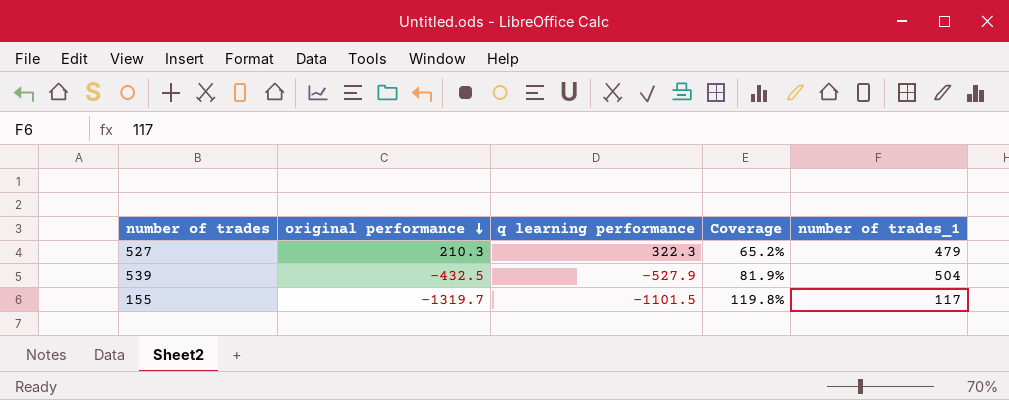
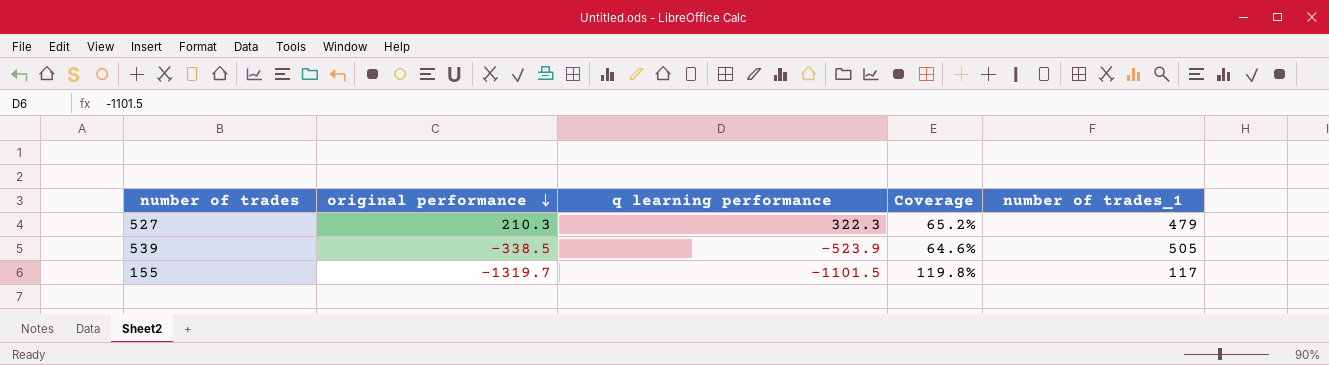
539 | original performance: -432.5 -> -338.5
539 | q learning performance: -527.9 -> -523.9
539 | Coverage: 81.9% -> 64.6%
539 | number of trades_1: 504 -> 505

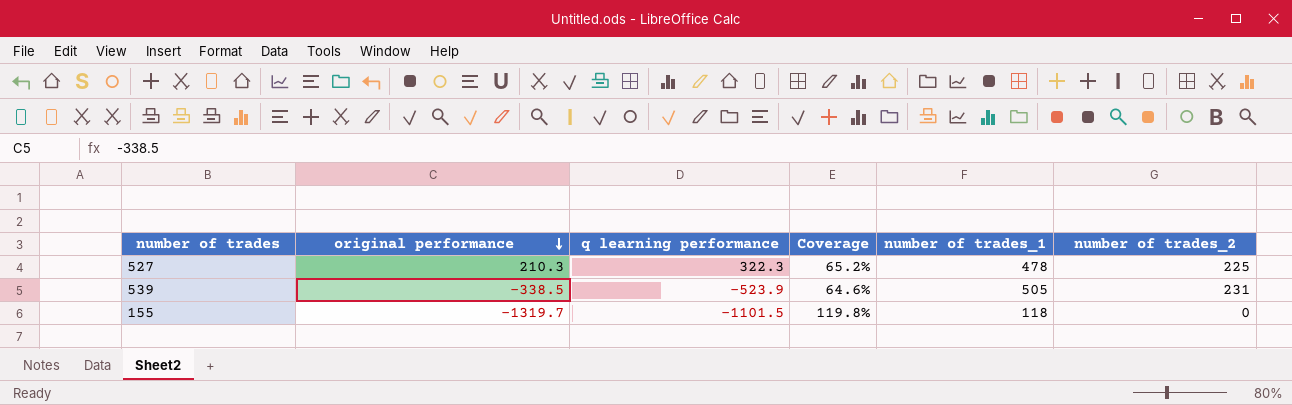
column number of trades_2 | position: none -> 6
527 | number of trades_1: 479 -> 478
155 | number of trades_1: 117 -> 118

